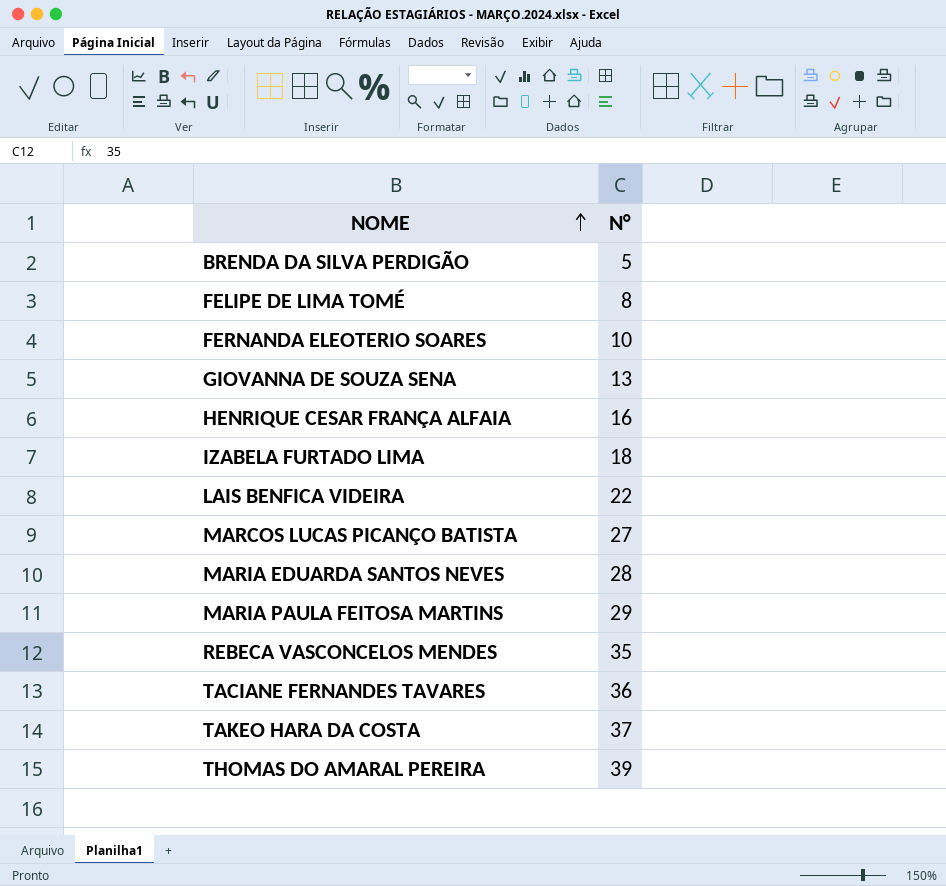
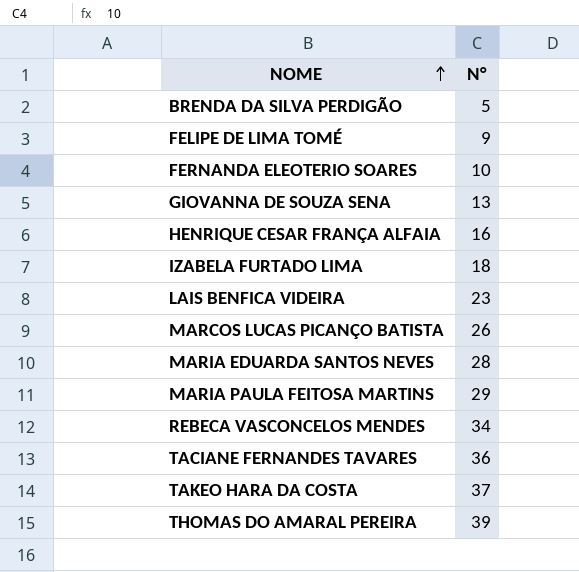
FELIPE DE LIMA TOMÉ | N°: 8 -> 9
LAIS BENFICA VIDEIRA | N°: 22 -> 23
MARCOS LUCAS PICANÇO BATISTA | N°: 27 -> 26
REBECA VASCONCELOS MENDES | N°: 35 -> 34

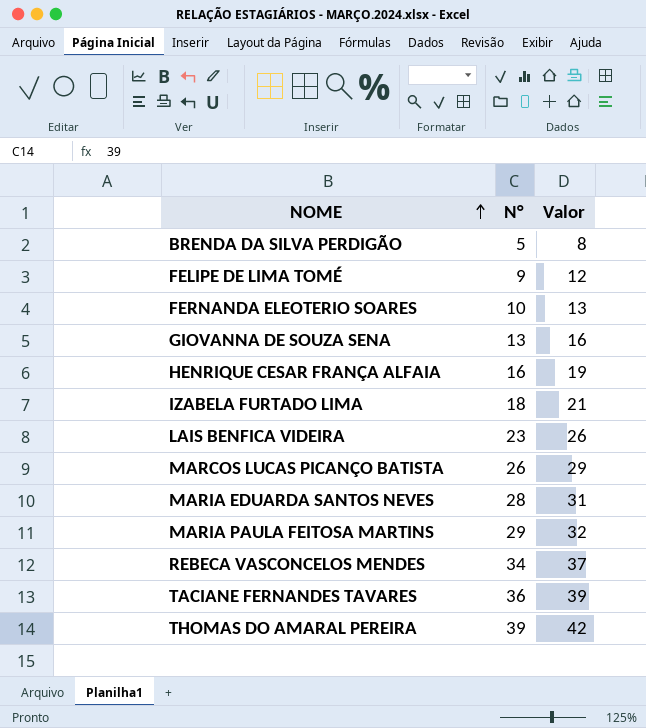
column Valor | formula: none -> [N°] + 3
row TAKEO HARA DA COSTA: 37 -> none

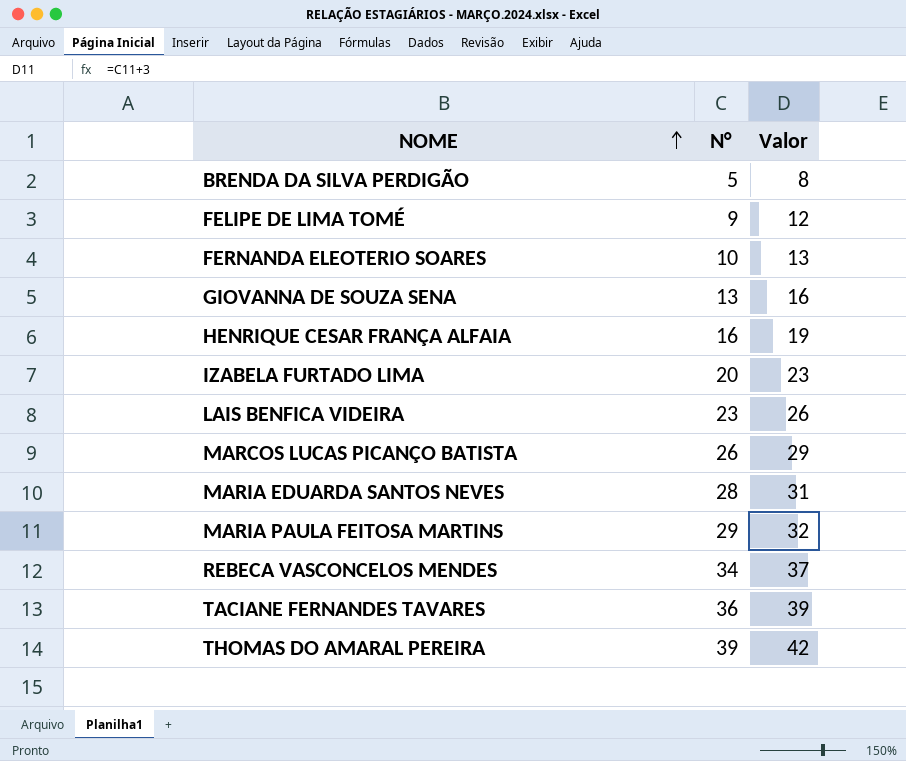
IZABELA FURTADO LIMA | N°: 18 -> 20
IZABELA FURTADO LIMA | Valor: 21 -> 23

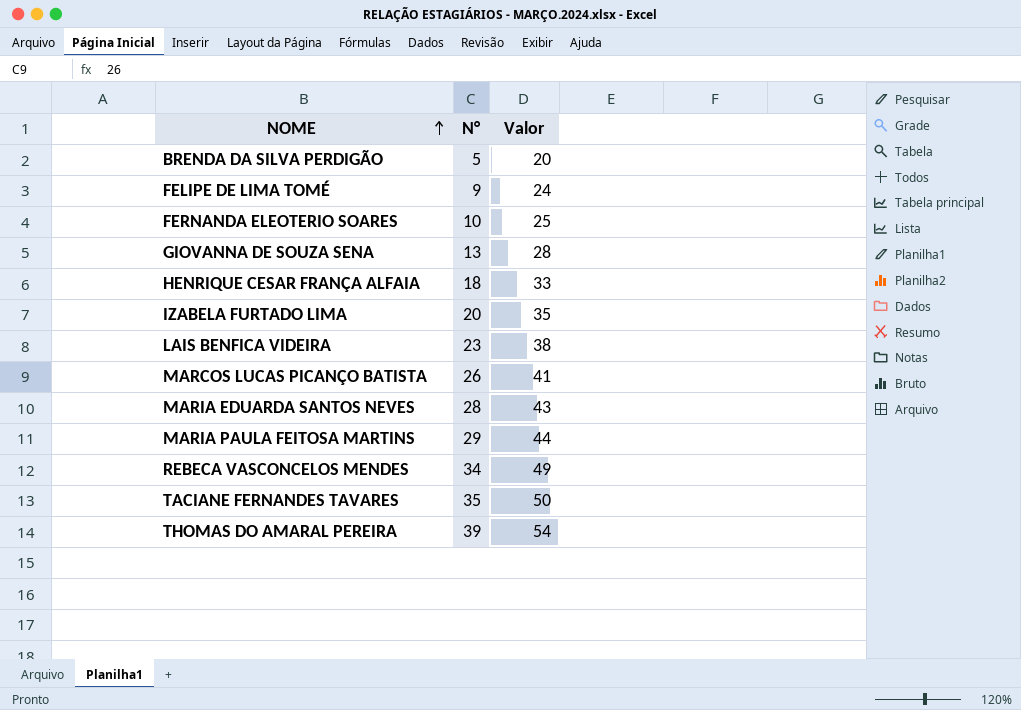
column Valor | formula: [N°] + 3 -> [N°] + 15
HENRIQUE CESAR FRANÇA ALFAIA | N°: 16 -> 18
TACIANE FERNANDES TAVARES | N°: 36 -> 35

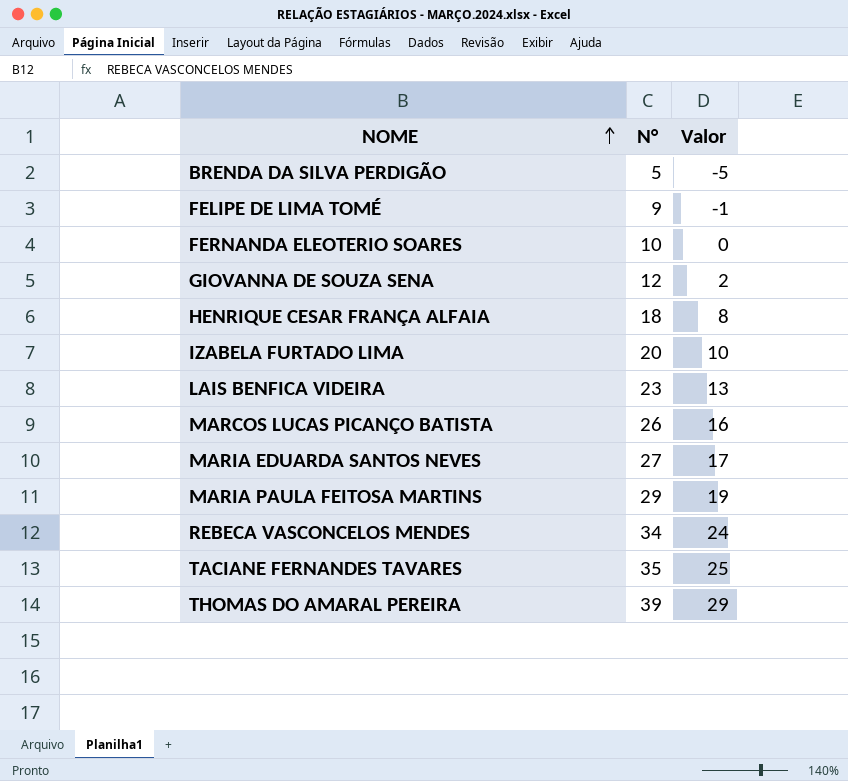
column Valor | formula: [N°] + 15 -> [N°] - 10
GIOVANNA DE SOUZA SENA | N°: 13 -> 12
MARIA EDUARDA SANTOS NEVES | N°: 28 -> 27

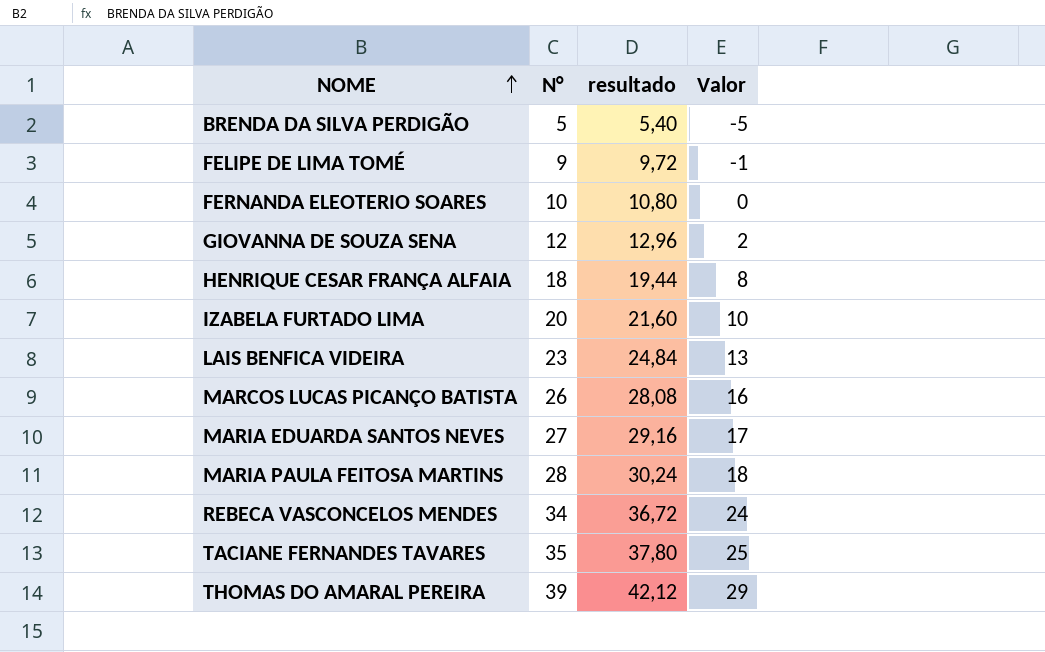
column resultado | formula: none -> [N°] * 1,08
MARIA PAULA FEITOSA MARTINS | N°: 29 -> 28
MARIA PAULA FEITOSA MARTINS | Valor: 19 -> 18

